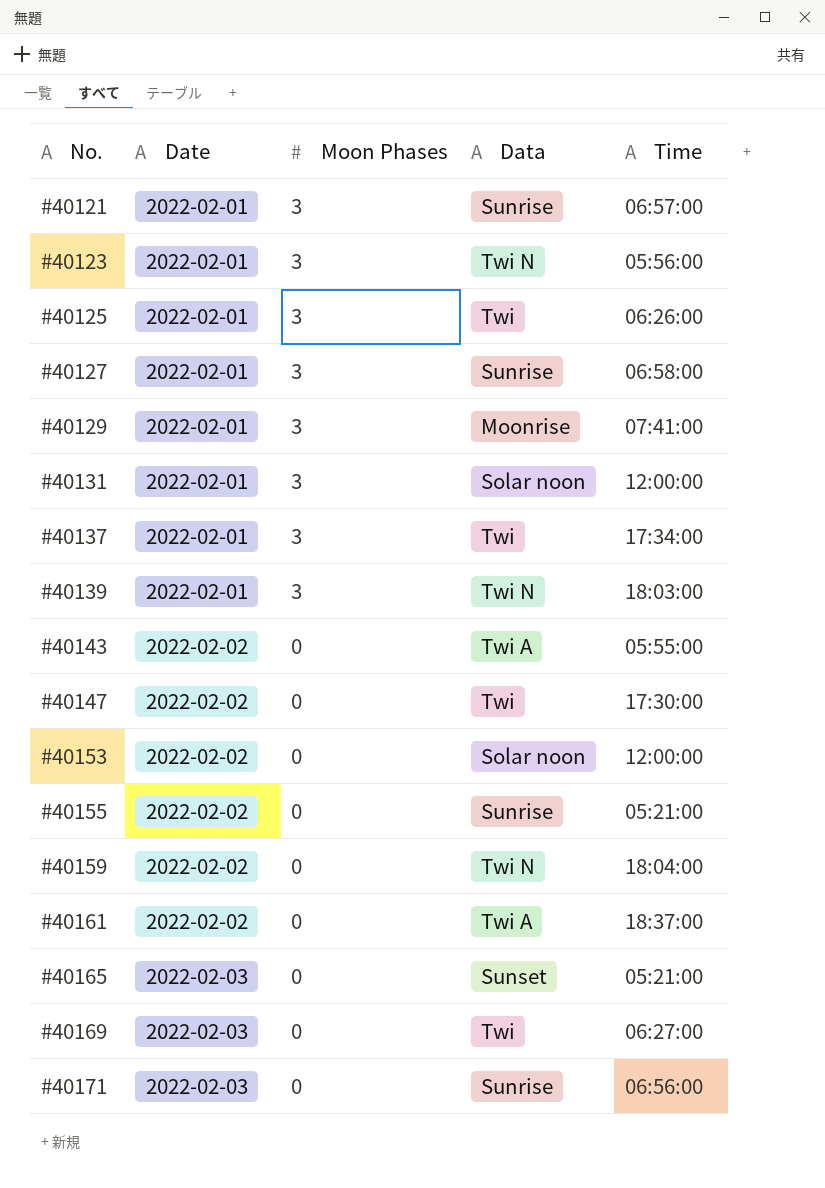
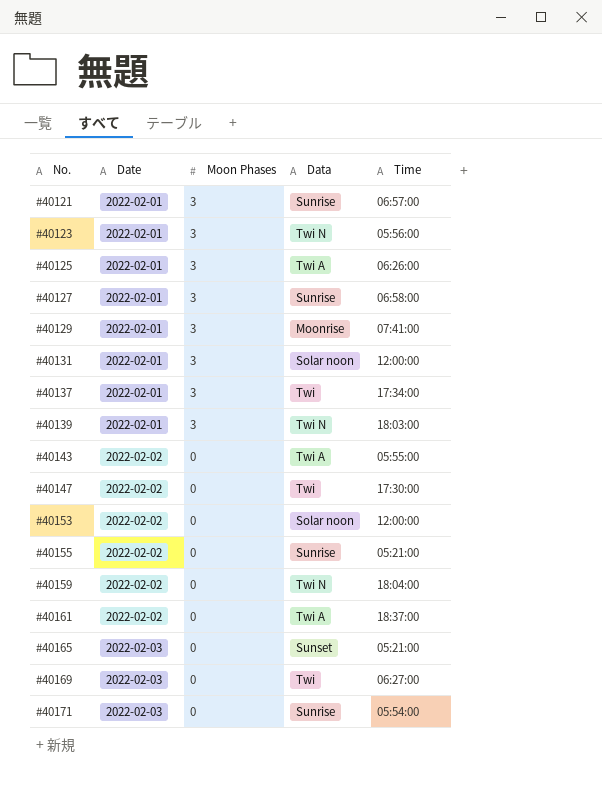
#40125 | Data: Twi -> Twi A
#40171 | Time: 06:56:00 -> 05:54:00

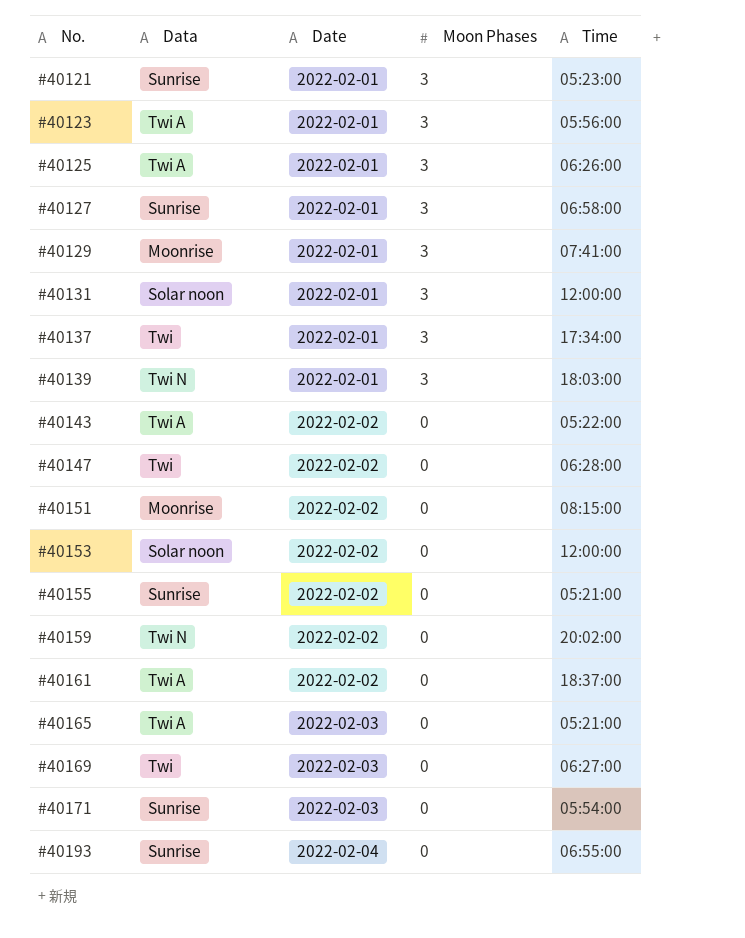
column Data | position: 4 -> 2
#40121 | Time: 06:57:00 -> 05:23:00
#40123 | Data: Twi N -> Twi A
#40143 | Time: 05:55:00 -> 05:22:00
#40147 | Time: 17:30:00 -> 06:28:00
row #40151: none -> Moonrise | 2022-02-02 | 0 | 08:15:00
#40159 | Time: 18:04:00 -> 20:02:00
#40165 | Data: Sunset -> Twi A
row #40193: none -> Sunrise | 2022-02-04 | 0 | 06:55:00

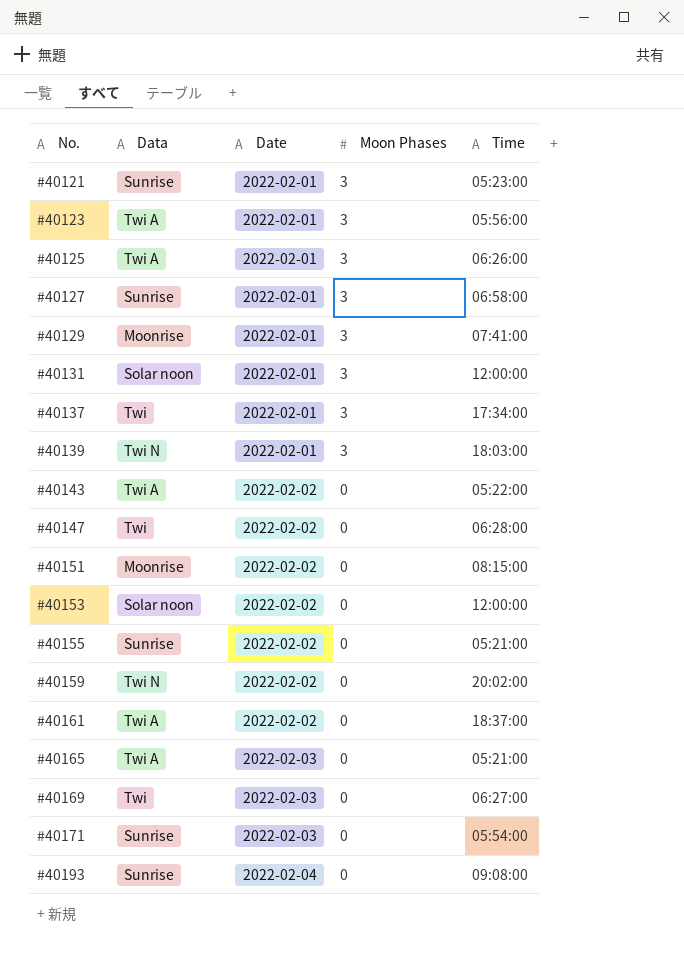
#40193 | Time: 06:55:00 -> 09:08:00

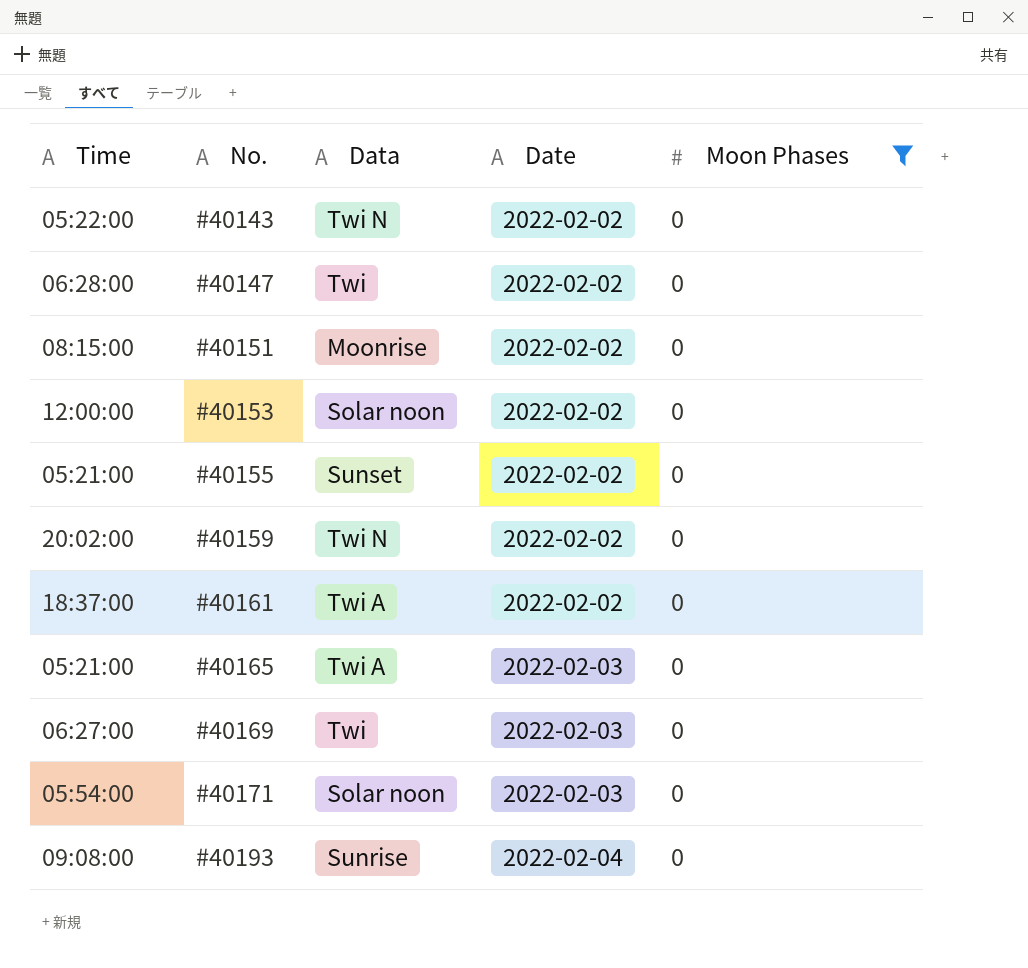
filter: none -> Moon Phases = 0
column Time | position: 5 -> 1
#40143 | Data: Twi A -> Twi N
#40155 | Data: Sunrise -> Sunset
#40171 | Data: Sunrise -> Solar noon

